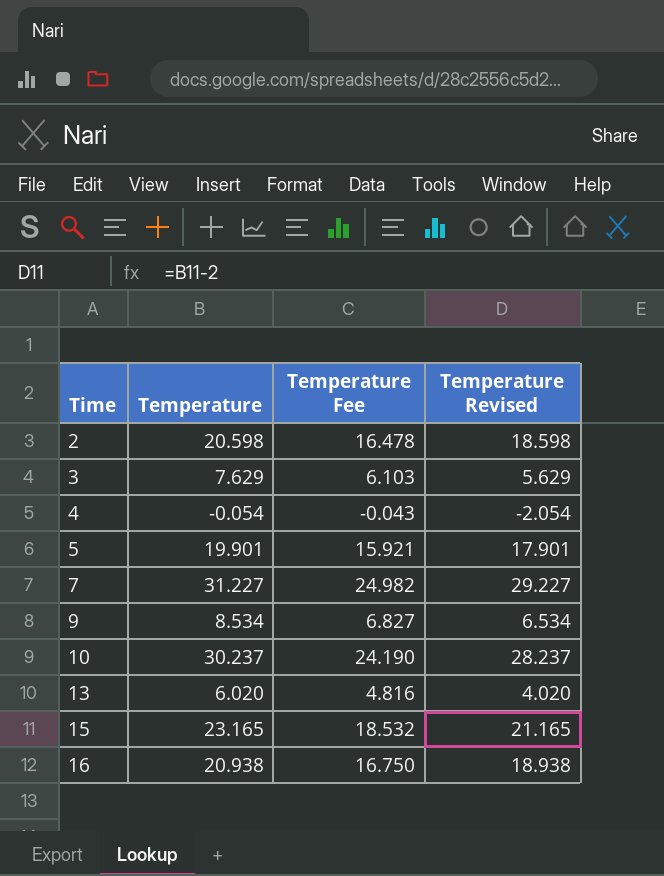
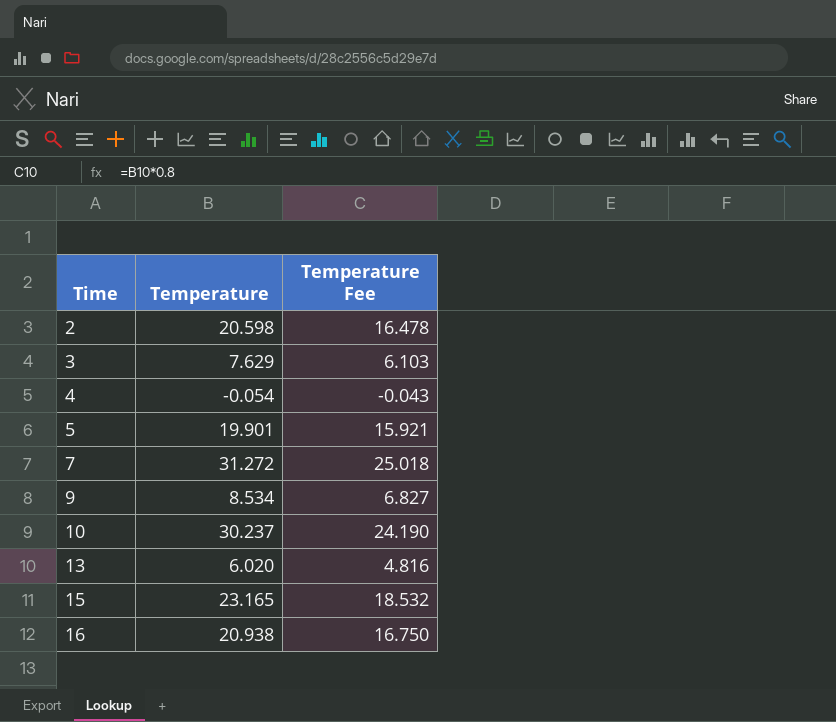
column Temperature Revised | formula: [Temperature] - 2 -> none
7 | Temperature: 31.227 -> 31.272
7 | Temperature Fee: 24.982 -> 25.018

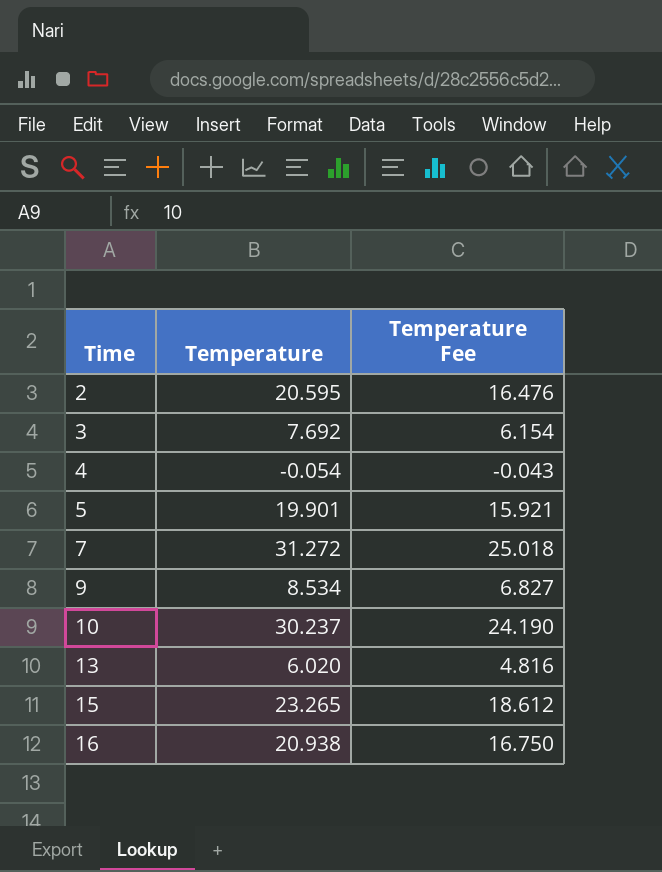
2 | Temperature: 20.598 -> 20.595
2 | Temperature Fee: 16.478 -> 16.476
3 | Temperature: 7.629 -> 7.692
3 | Temperature Fee: 6.103 -> 6.154
15 | Temperature: 23.165 -> 23.265
15 | Temperature Fee: 18.532 -> 18.612

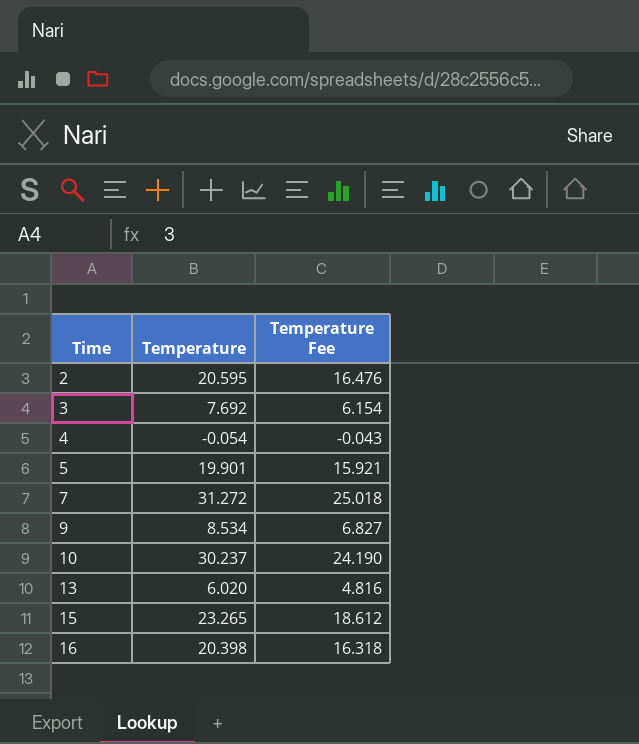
16 | Temperature: 20.938 -> 20.398
16 | Temperature Fee: 16.750 -> 16.318

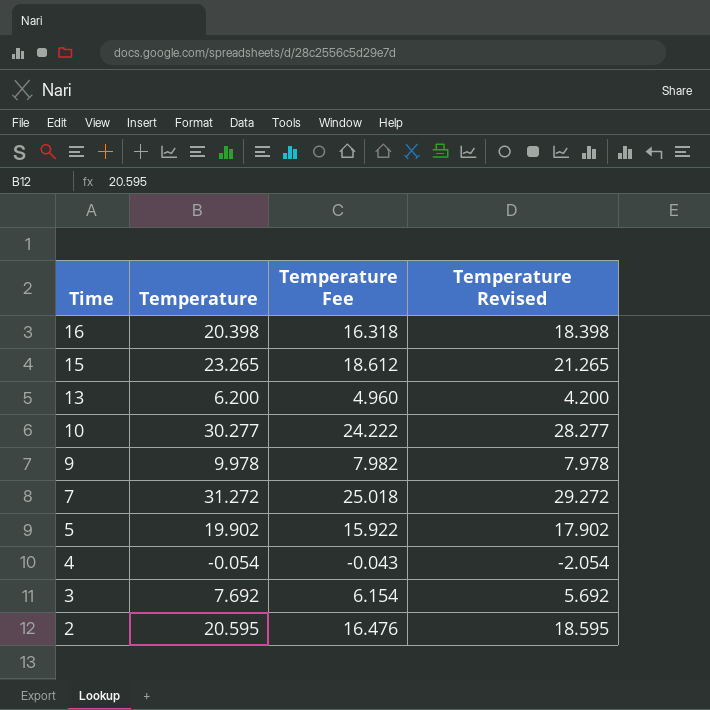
row order: Time ascending -> Time descending
column Temperature Revised | formula: none -> [Temperature] - 2
13 | Temperature: 6.020 -> 6.200
13 | Temperature Fee: 4.816 -> 4.960
10 | Temperature: 30.237 -> 30.277
10 | Temperature Fee: 24.190 -> 24.222
9 | Temperature: 8.534 -> 9.978
9 | Temperature Fee: 6.827 -> 7.982
5 | Temperature: 19.901 -> 19.902
5 | Temperature Fee: 15.921 -> 15.922

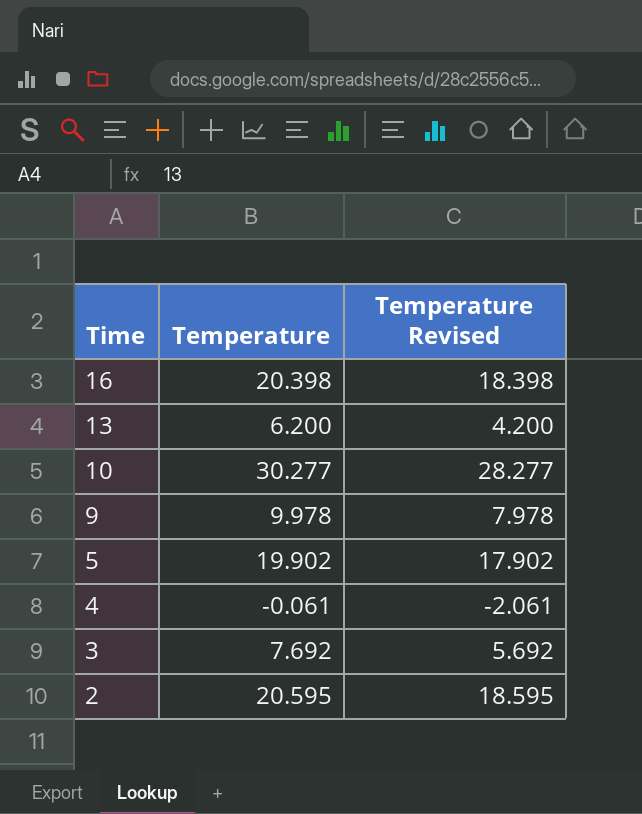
column Temperature Fee | formula: [Temperature] * 0.8 -> none
row 15: 23.265 | 18.612 | 21.265 -> none
row 7: 31.272 | 25.018 | 29.272 -> none
4 | Temperature: -0.054 -> -0.061
4 | Temperature Revised: -2.054 -> -2.061

